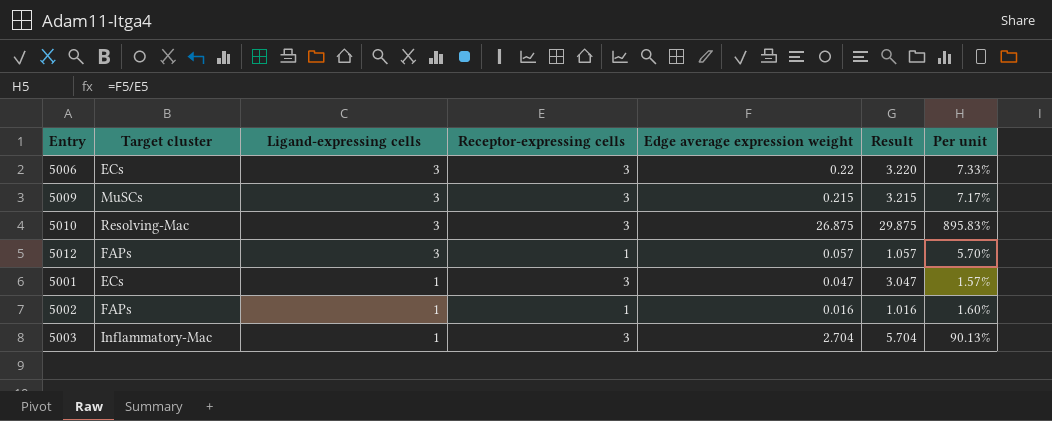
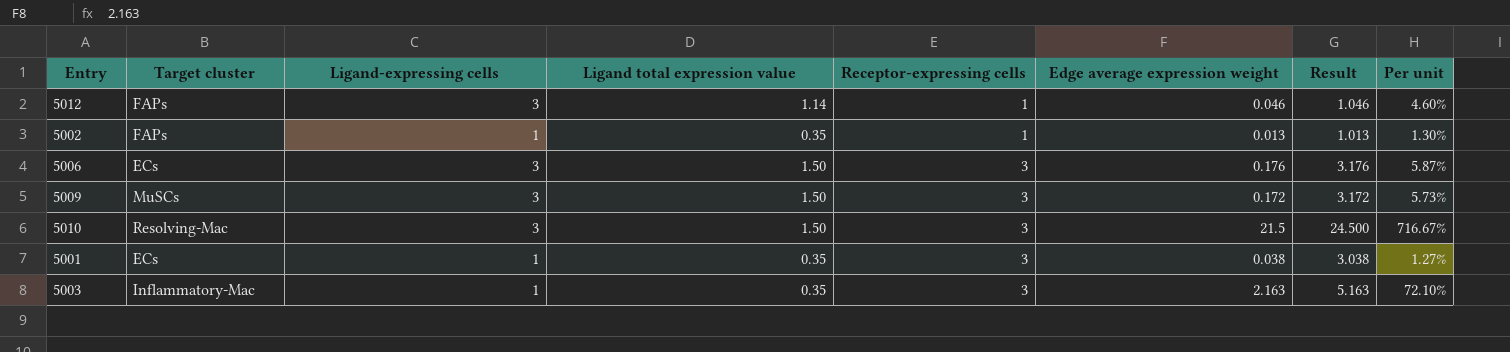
row order: Ligand-expressing cells descending -> Receptor-expressing cells ascending
column Ligand total expression value | position: none -> 4
5012 | Edge average expression weight: 0.057 -> 0.046
5012 | Result: 1.057 -> 1.046
5012 | Per unit: 5.70% -> 4.60%
5002 | Edge average expression weight: 0.016 -> 0.013
5002 | Result: 1.016 -> 1.013
5002 | Per unit: 1.60% -> 1.30%
5006 | Edge average expression weight: 0.22 -> 0.176
5006 | Result: 3.220 -> 3.176
5006 | Per unit: 7.33% -> 5.87%
5009 | Edge average expression weight: 0.215 -> 0.172
5009 | Result: 3.215 -> 3.172
5009 | Per unit: 7.17% -> 5.73%
5010 | Edge average expression weight: 26.875 -> 21.5
5010 | Result: 29.875 -> 24.500
5010 | Per unit: 895.83% -> 716.67%
5001 | Edge average expression weight: 0.047 -> 0.038
5001 | Result: 3.047 -> 3.038
5001 | Per unit: 1.57% -> 1.27%
5003 | Edge average expression weight: 2.704 -> 2.163
5003 | Result: 5.704 -> 5.163
5003 | Per unit: 90.13% -> 72.10%

